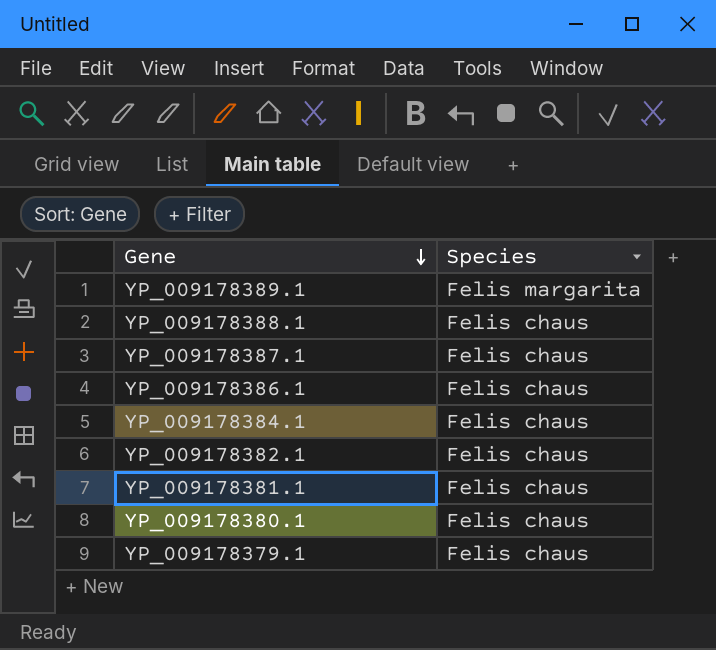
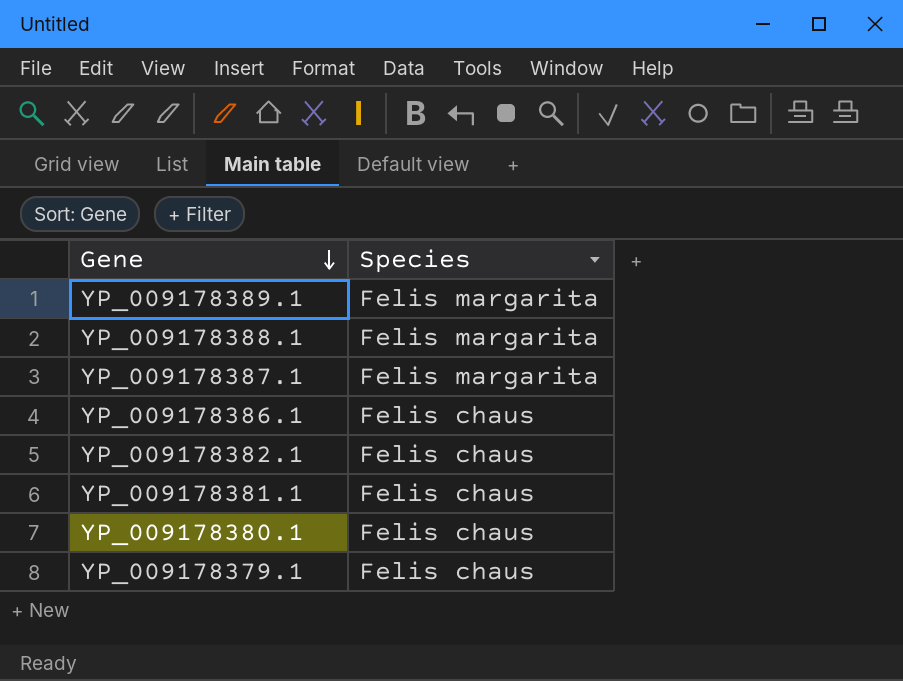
row YP_009178384.1: Felis chaus -> none
YP_009178388.1 | Species: Felis chaus -> Felis margarita
YP_009178387.1 | Species: Felis chaus -> Felis margarita

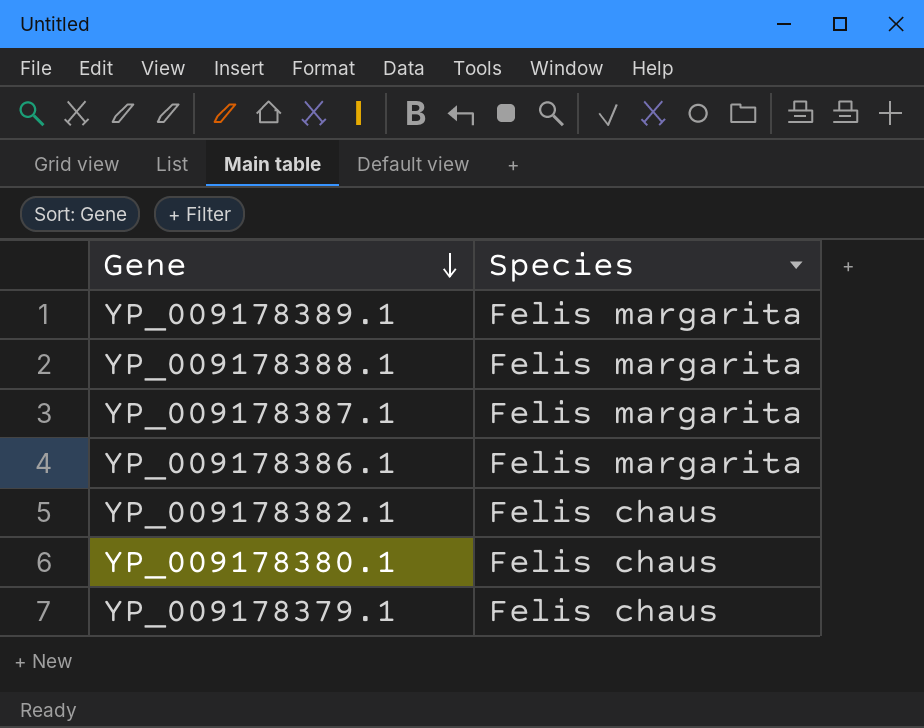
row YP_009178381.1: Felis chaus -> none
YP_009178386.1 | Species: Felis chaus -> Felis margarita

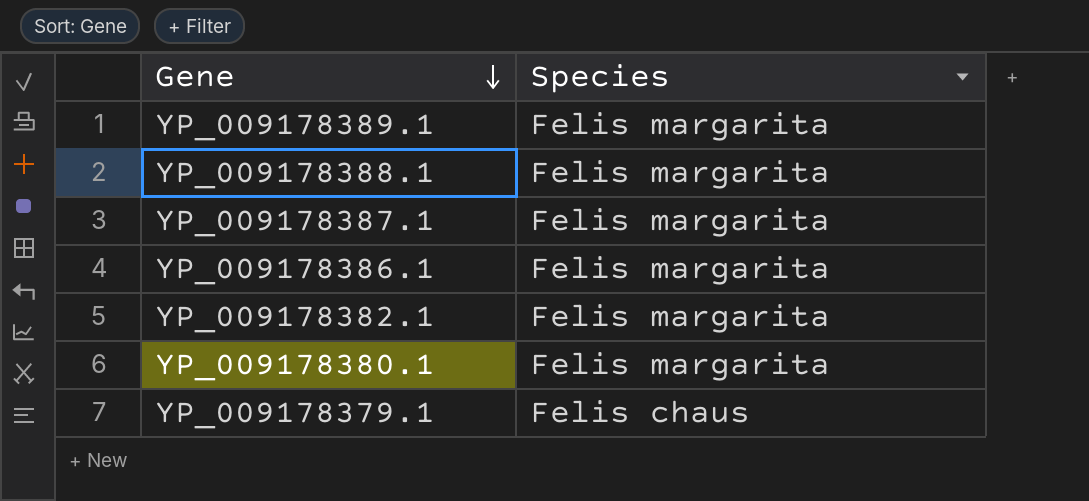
YP_009178382.1 | Species: Felis chaus -> Felis margarita
YP_009178380.1 | Species: Felis chaus -> Felis margarita

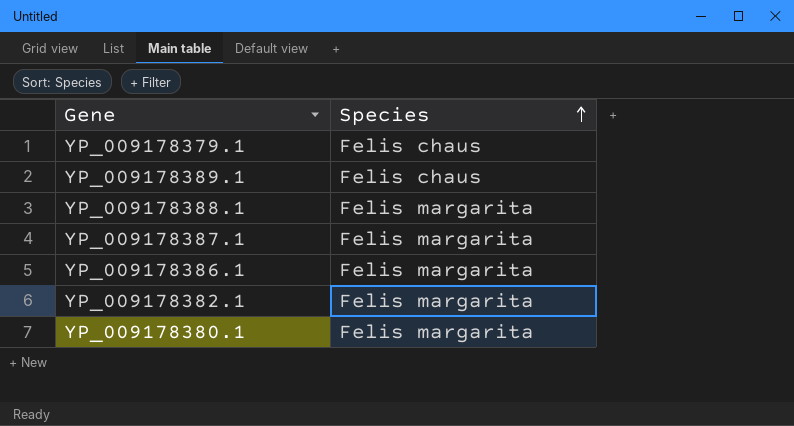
row order: Gene descending -> Species ascending
YP_009178389.1 | Species: Felis margarita -> Felis chaus

